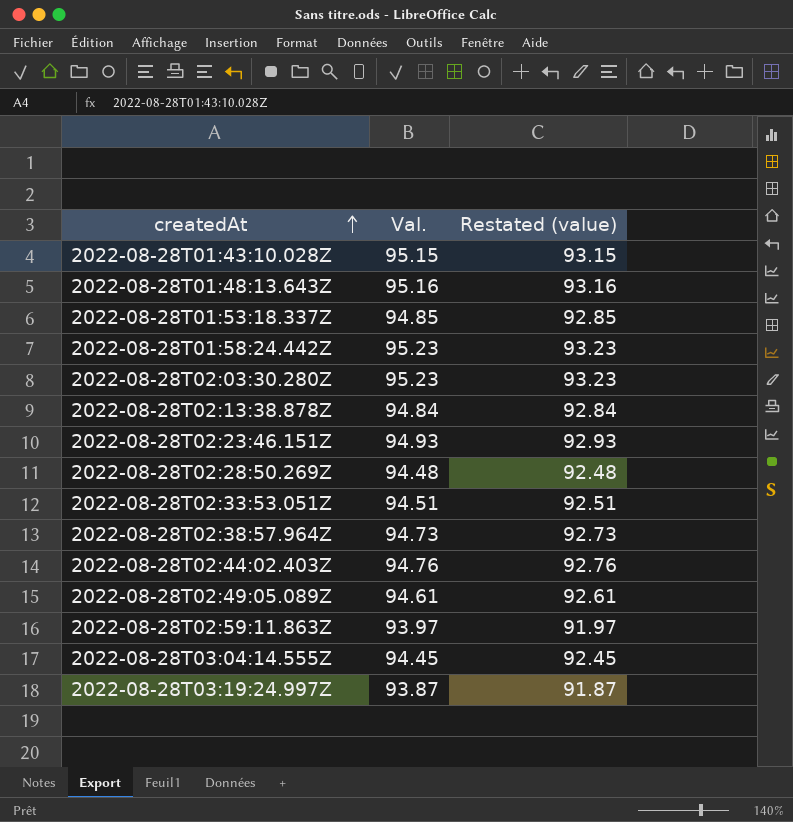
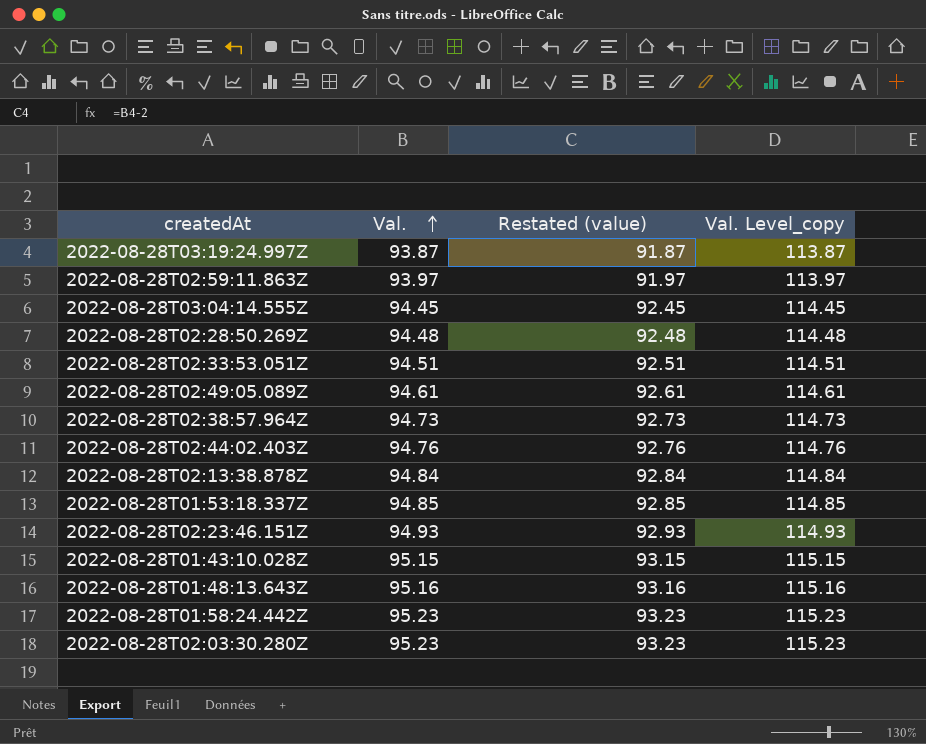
row order: createdAt ascending -> Val. ascending
column Val. Level_copy | formula: none -> [Val.] + 20

